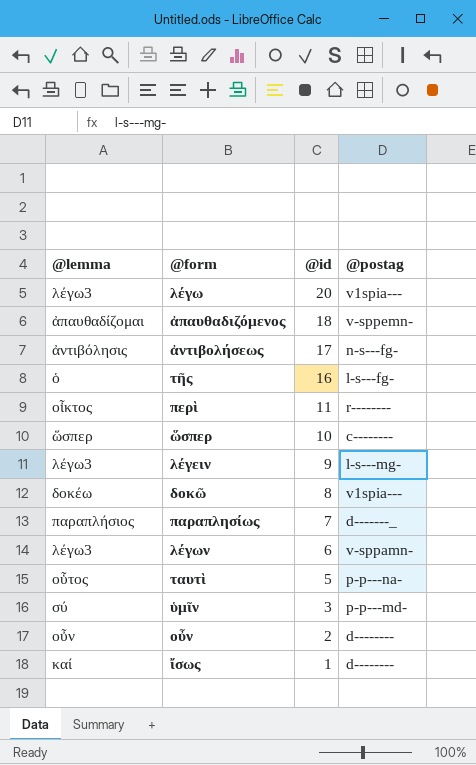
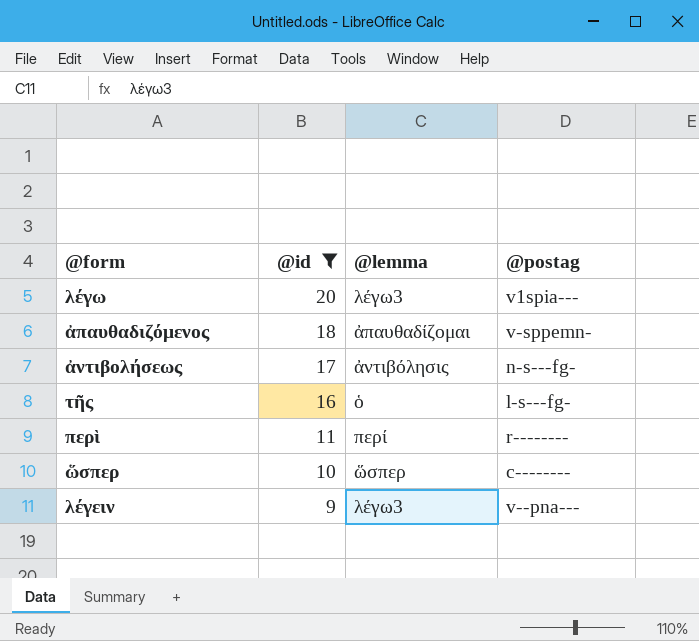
filter: none -> @id >= 9
column @lemma | position: 1 -> 3
περὶ | @lemma: οἶκτος -> περί
λέγειν | @postag: l-s---mg- -> v--pna---

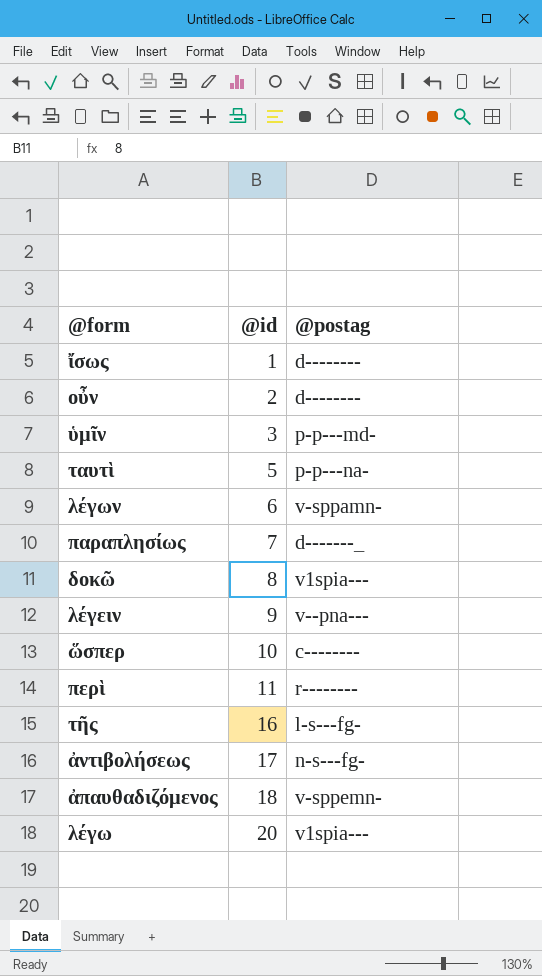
filter: @id >= 9 -> none
row order: @id descending -> @id ascending
column @lemma | position: 3 -> none

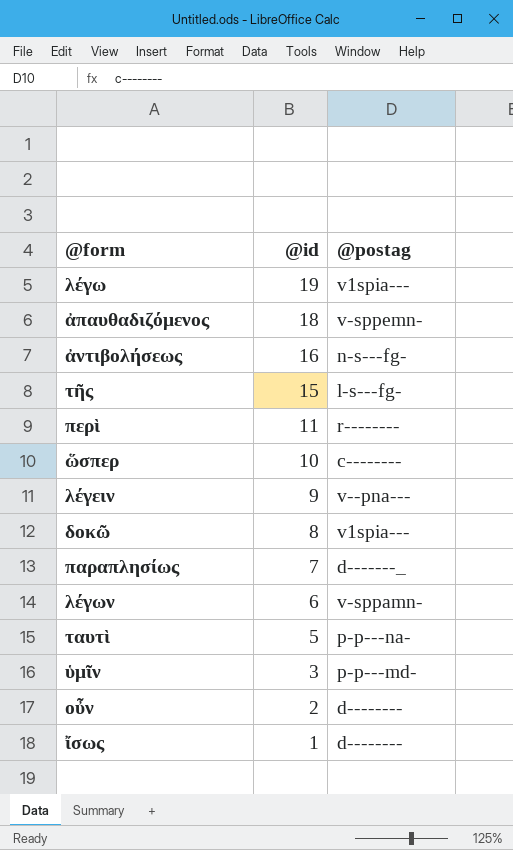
row order: @id ascending -> @id descending
λέγω | @id: 20 -> 19
ἀντιβολήσεως | @id: 17 -> 16
τῆς | @id: 16 -> 15

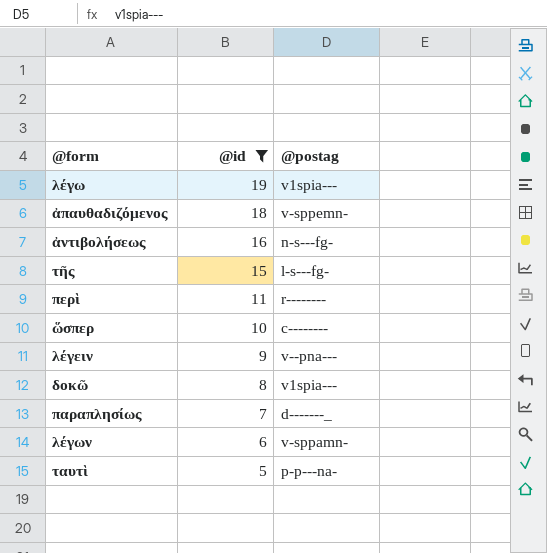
filter: none -> @id >= 5

